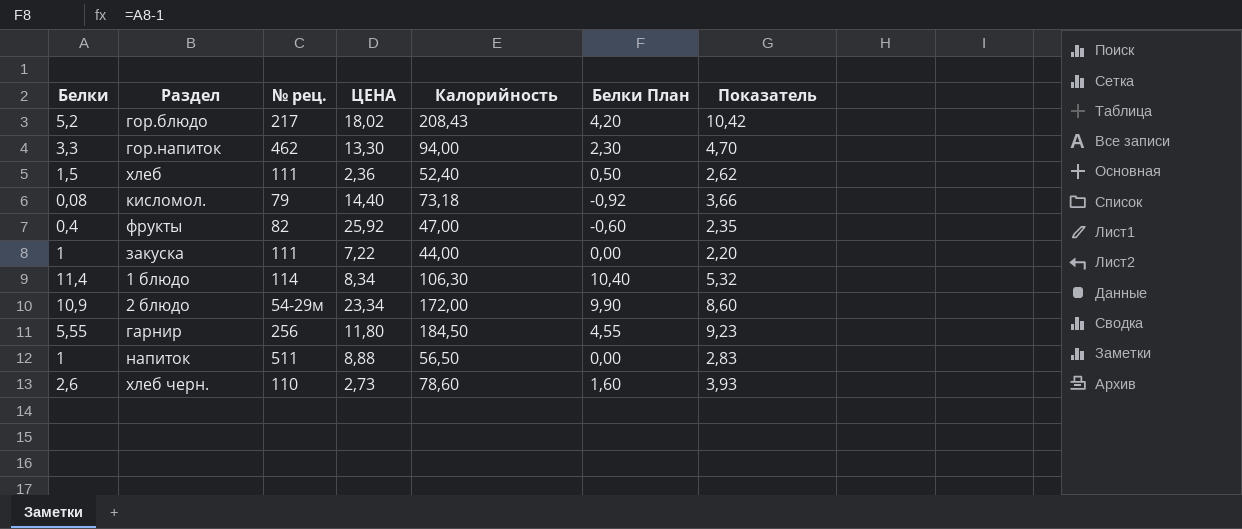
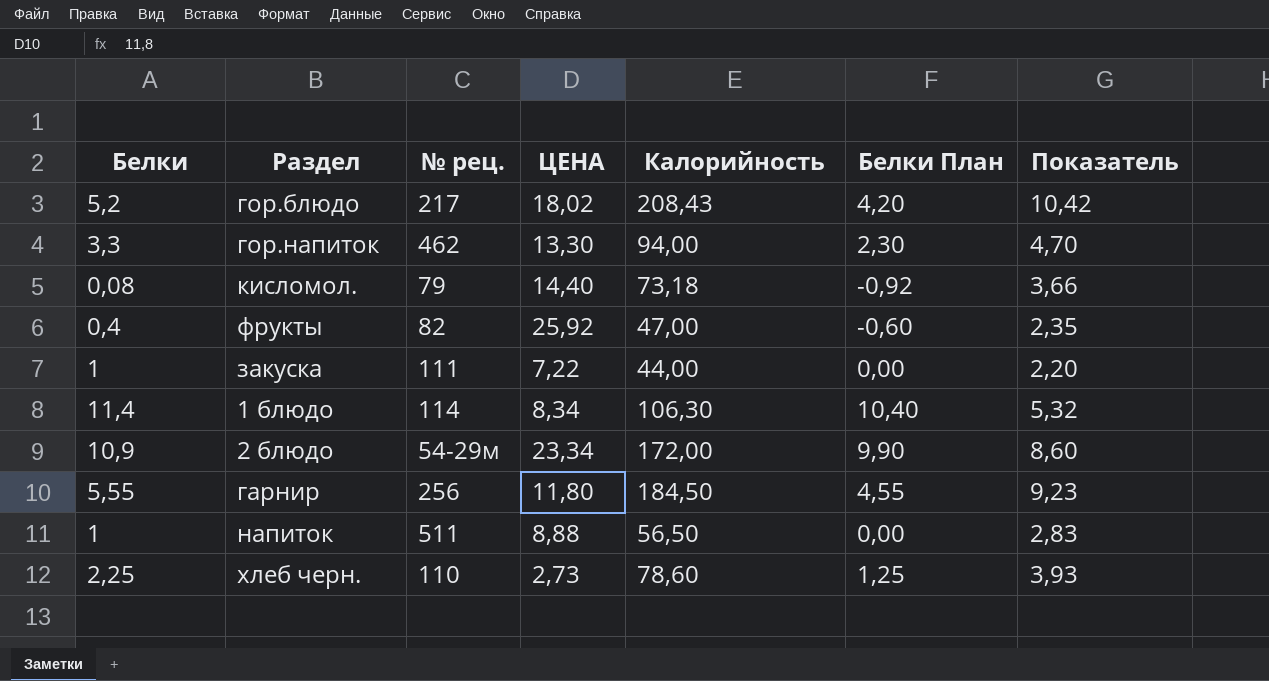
row хлеб: 1,5 | 111 | 2,36 | 52,40 | 0,50 | 2,62 -> none
хлеб черн. | Белки: 2,6 -> 2,25
хлеб черн. | Белки План: 1,60 -> 1,25

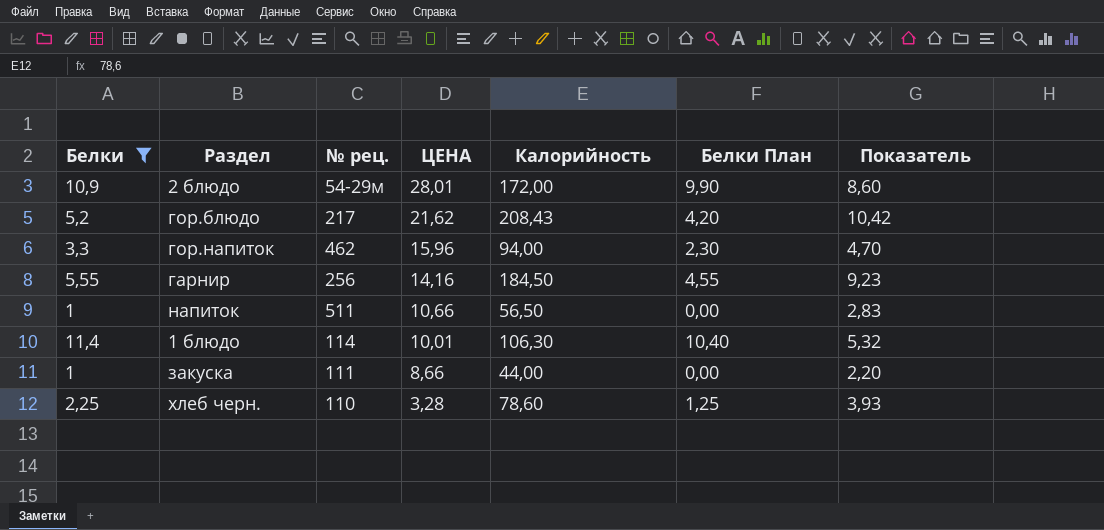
filter: none -> Белки >= 1
row order: none -> ЦЕНА descending
2 блюдо | ЦЕНА: 23,34 -> 28,01
гор.блюдо | ЦЕНА: 18,02 -> 21,62
гор.напиток | ЦЕНА: 13,30 -> 15,96
гарнир | ЦЕНА: 11,80 -> 14,16
напиток | ЦЕНА: 8,88 -> 10,66
1 блюдо | ЦЕНА: 8,34 -> 10,01
закуска | ЦЕНА: 7,22 -> 8,66
хлеб черн. | ЦЕНА: 2,73 -> 3,28

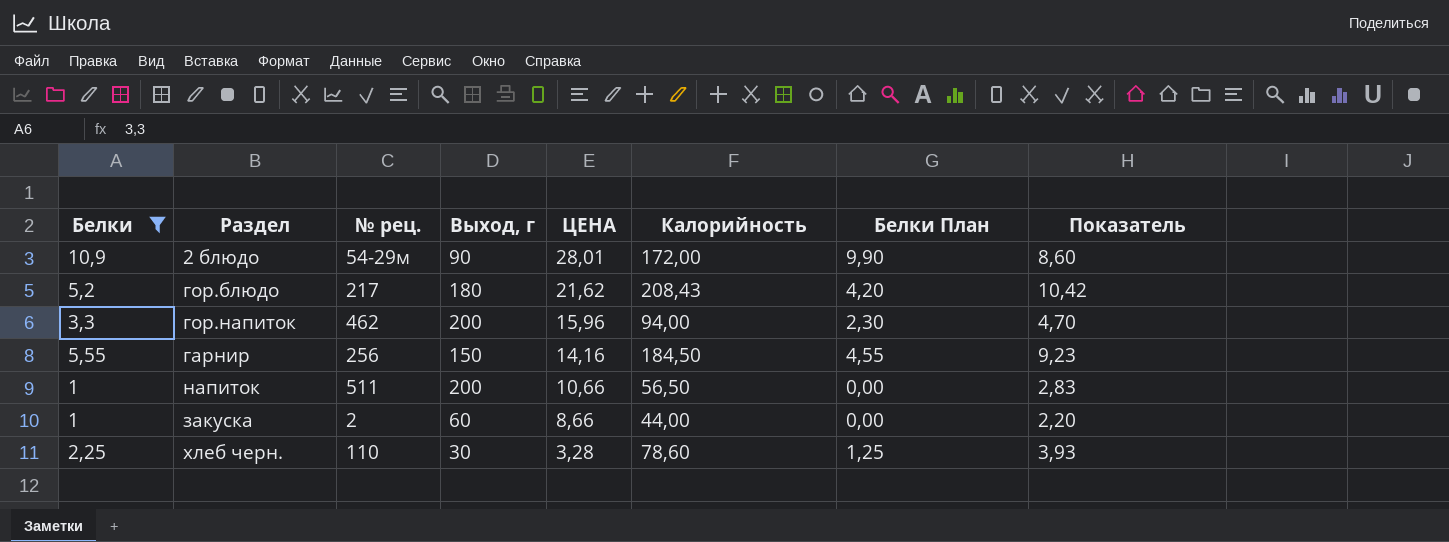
column Выход, г | position: none -> 4
row 1 блюдо: 11,4 | 114 | 10,01 | 106,30 | 10,40 | 5,32 -> none
закуска | № рец.: 111 -> 2

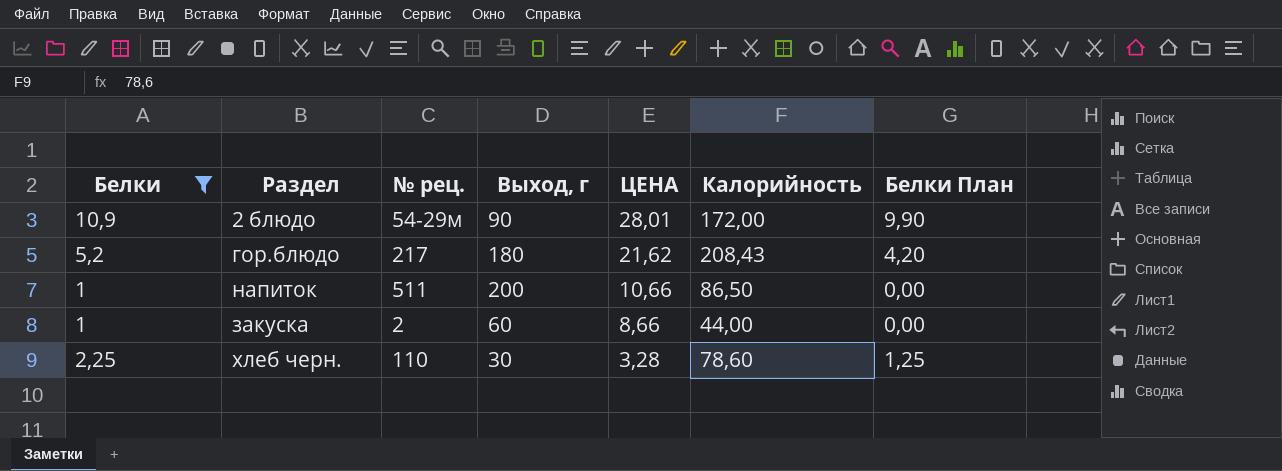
column Показатель | formula: [Калорийность] * 0,05 -> none
row гор.напиток: 3,3 | 462 | 200 | 15,96 | 94,00 | 2,30 | 4,70 -> none
row гарнир: 5,55 | 256 | 150 | 14,16 | 184,50 | 4,55 | 9,23 -> none
напиток | Калорийность: 56,50 -> 86,50

